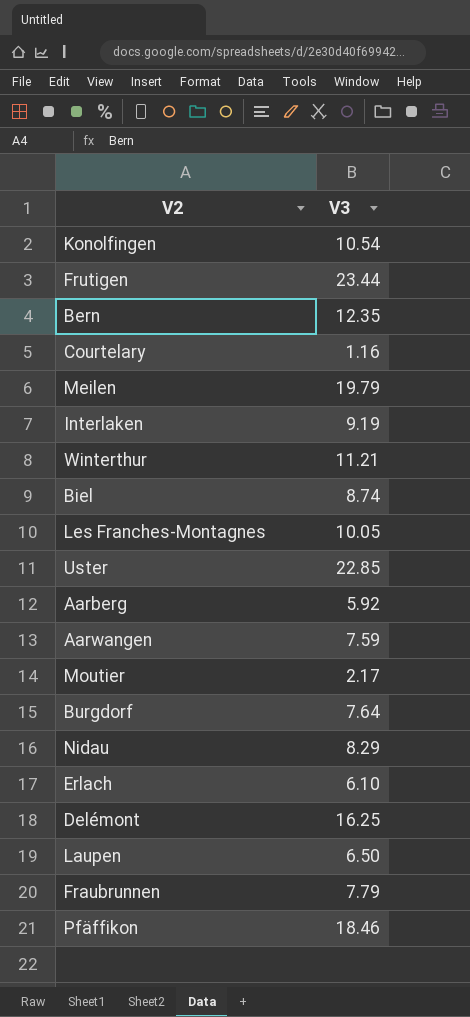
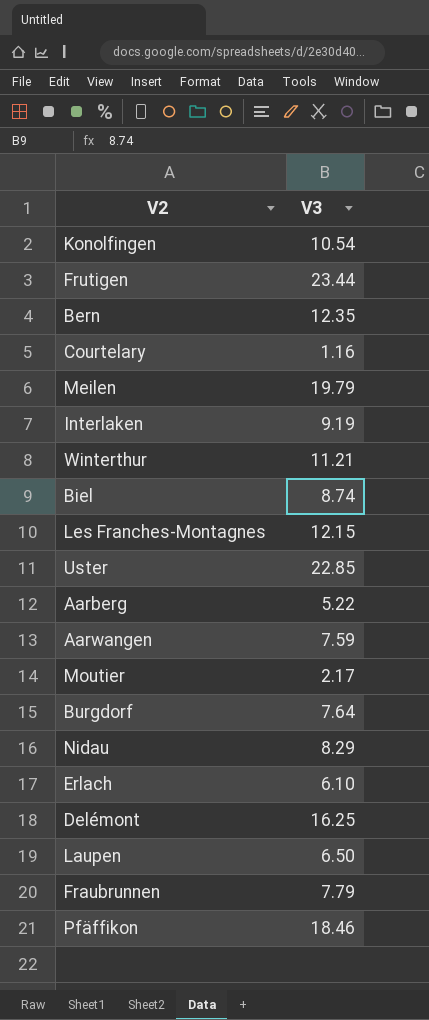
Les Franches-Montagnes | V3: 10.05 -> 12.15
Aarberg | V3: 5.92 -> 5.22

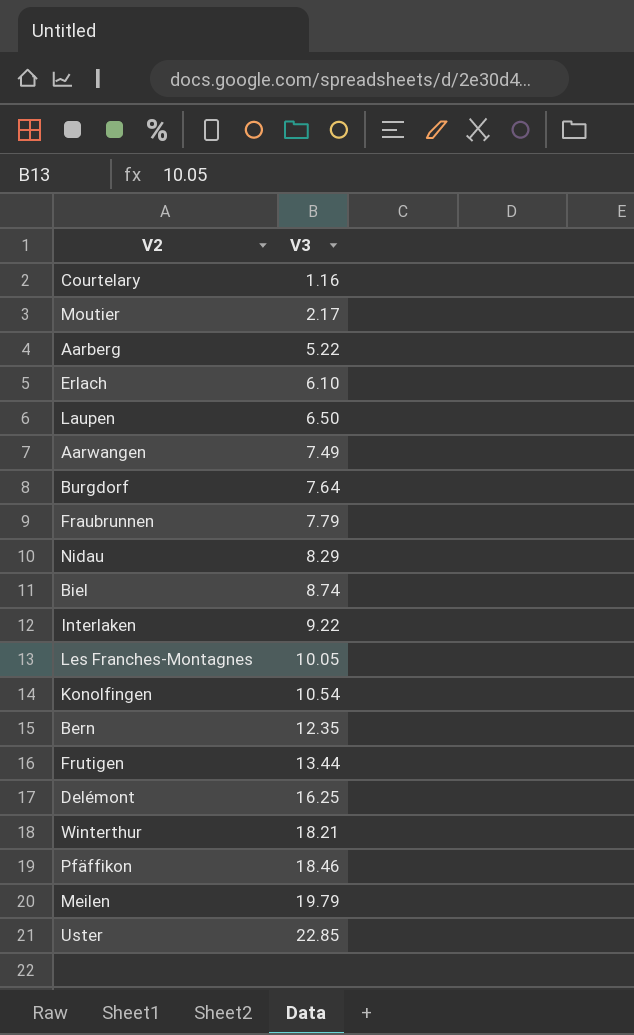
row order: none -> V3 ascending
Aarwangen | V3: 7.59 -> 7.49
Interlaken | V3: 9.19 -> 9.22
Les Franches-Montagnes | V3: 12.15 -> 10.05
Frutigen | V3: 23.44 -> 13.44
Winterthur | V3: 11.21 -> 18.21

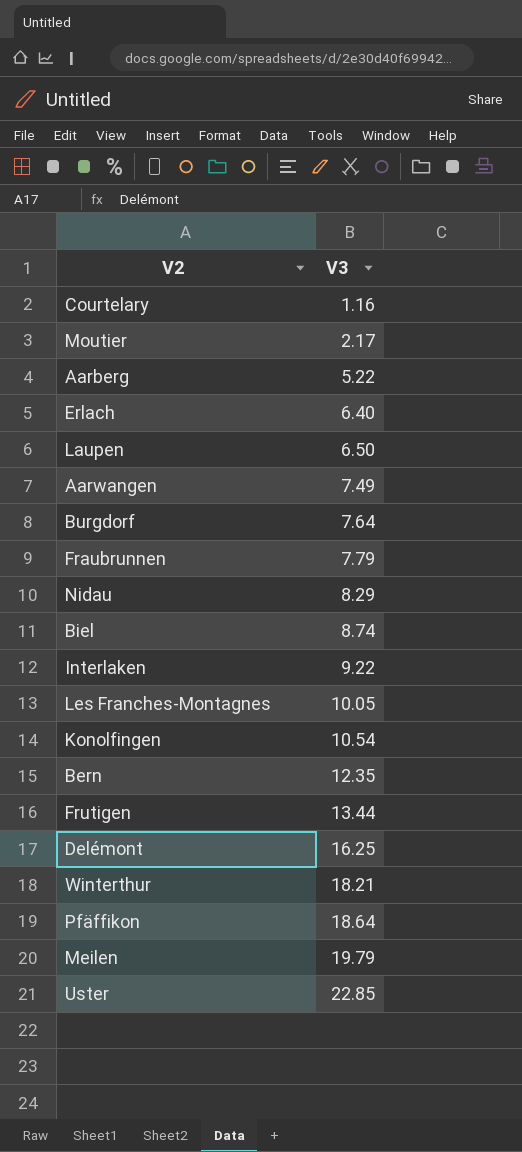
Erlach | V3: 6.10 -> 6.40
Pfäffikon | V3: 18.46 -> 18.64

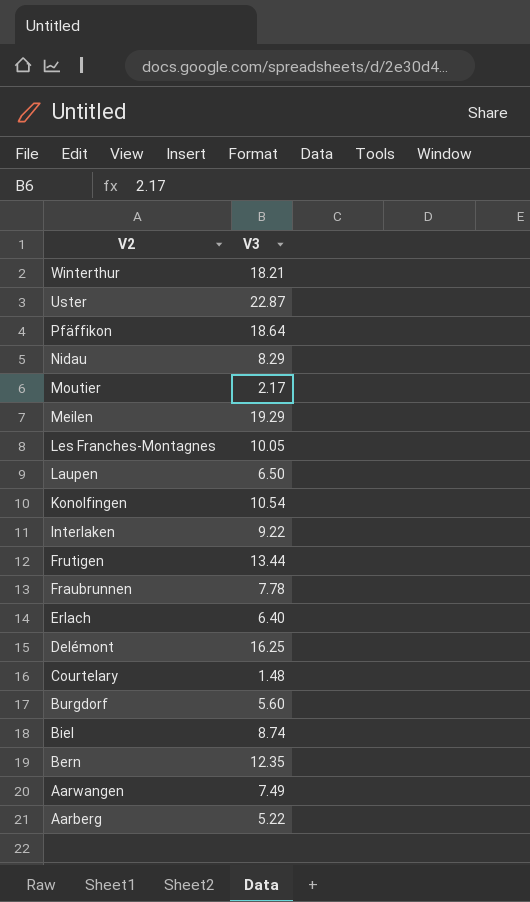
row order: V3 ascending -> V2 descending
Uster | V3: 22.85 -> 22.87
Meilen | V3: 19.79 -> 19.29
Fraubrunnen | V3: 7.79 -> 7.78
Courtelary | V3: 1.16 -> 1.48
Burgdorf | V3: 7.64 -> 5.60

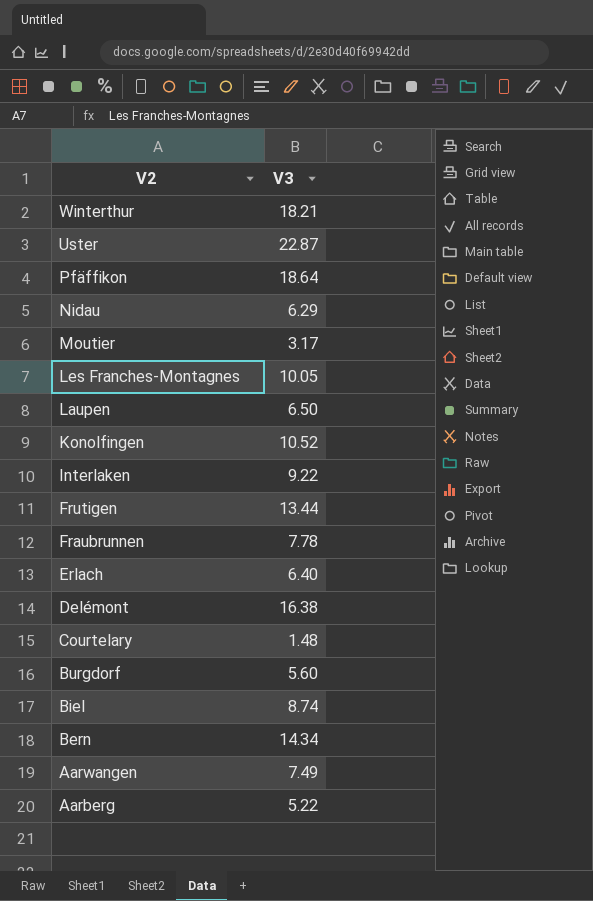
row Meilen: 19.29 -> none
Nidau | V3: 8.29 -> 6.29
Moutier | V3: 2.17 -> 3.17
Konolfingen | V3: 10.54 -> 10.52
Delémont | V3: 16.25 -> 16.38
Bern | V3: 12.35 -> 14.34

